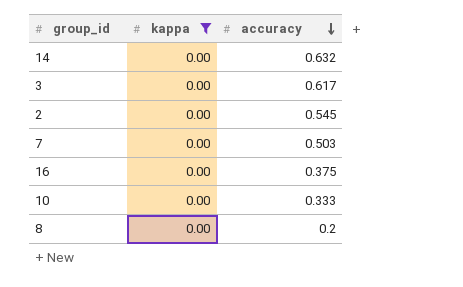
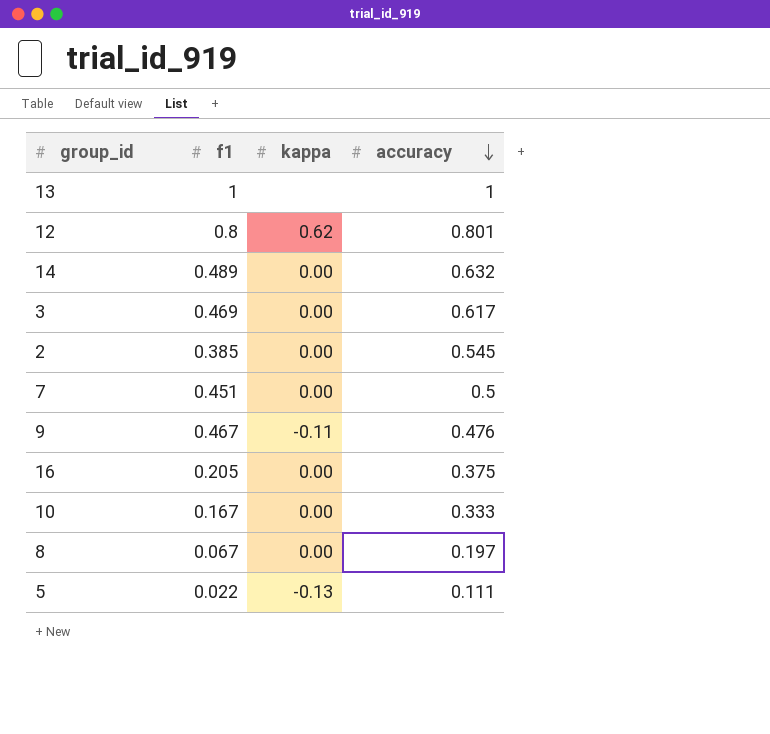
filter: kappa = 0.00 -> none
column f1 | position: none -> 2
7 | accuracy: 0.503 -> 0.5
8 | accuracy: 0.2 -> 0.197

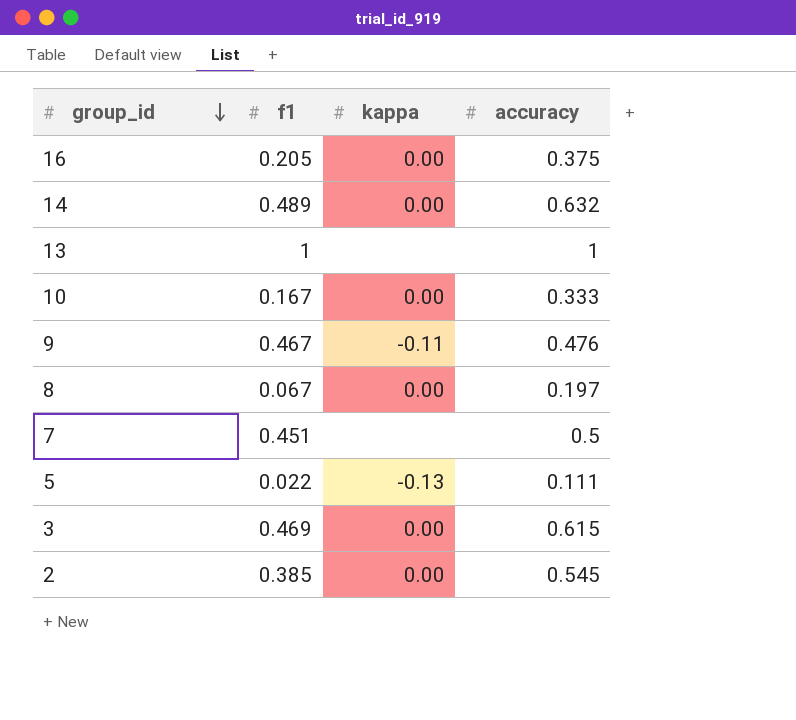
row order: accuracy descending -> group_id descending
row 12: 0.8 | 0.62 | 0.801 -> none
7 | kappa: 0.00 -> none
3 | accuracy: 0.617 -> 0.615

